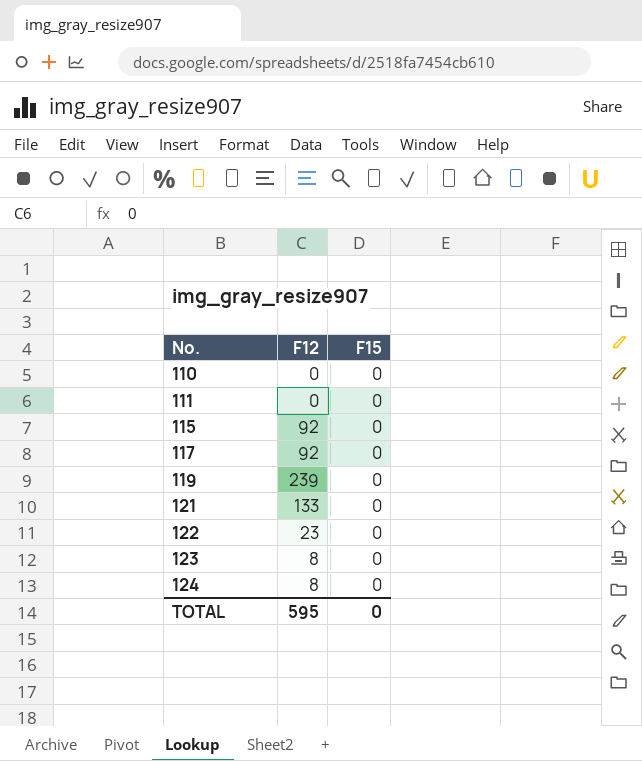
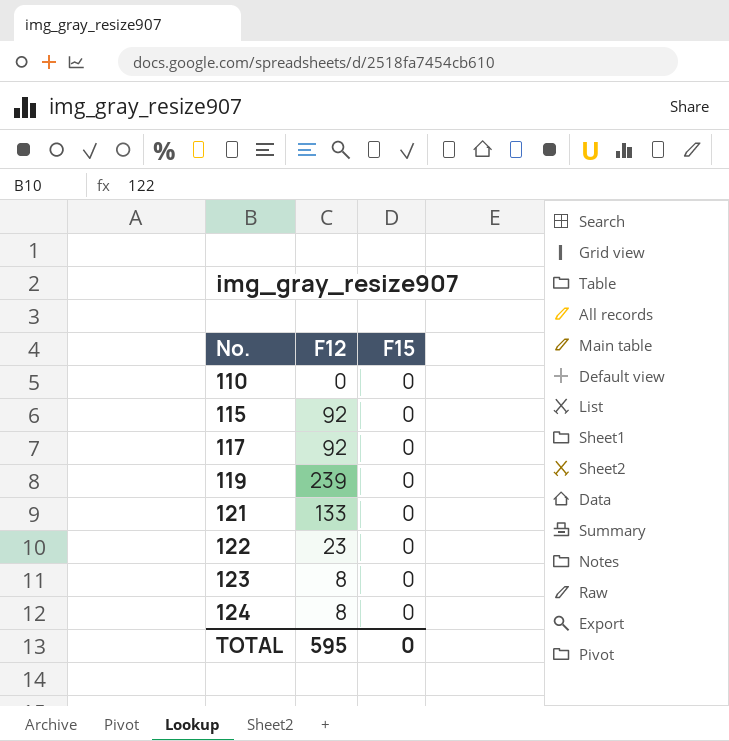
row 111: 0 | 0 -> none

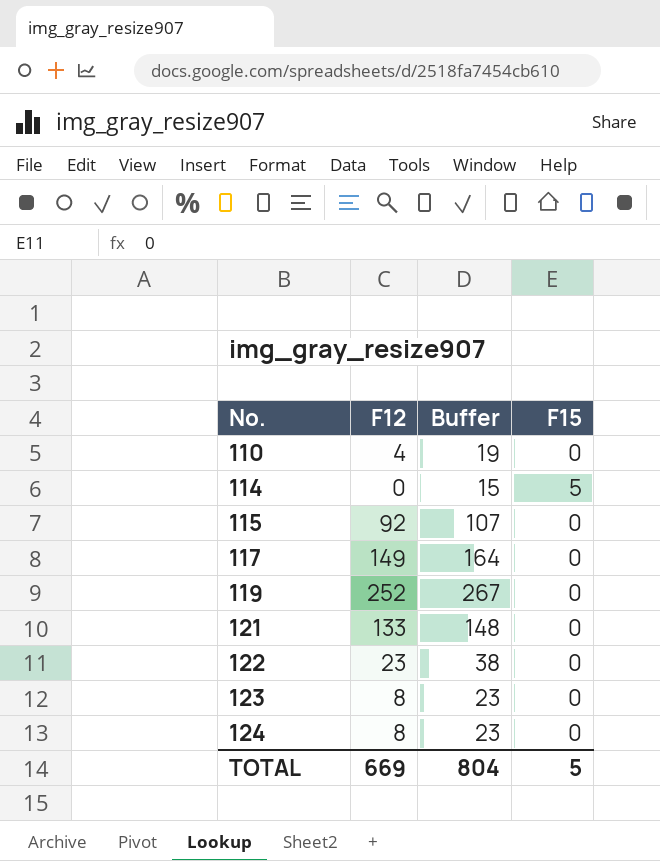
column Buffer | formula: none -> [F12] + 15
110 | F12: 0 -> 4
row 114: none -> 0 | 15 | 5
117 | F12: 92 -> 149
119 | F12: 239 -> 252
TOTAL | F12: 595 -> 669
TOTAL | F15: 0 -> 5

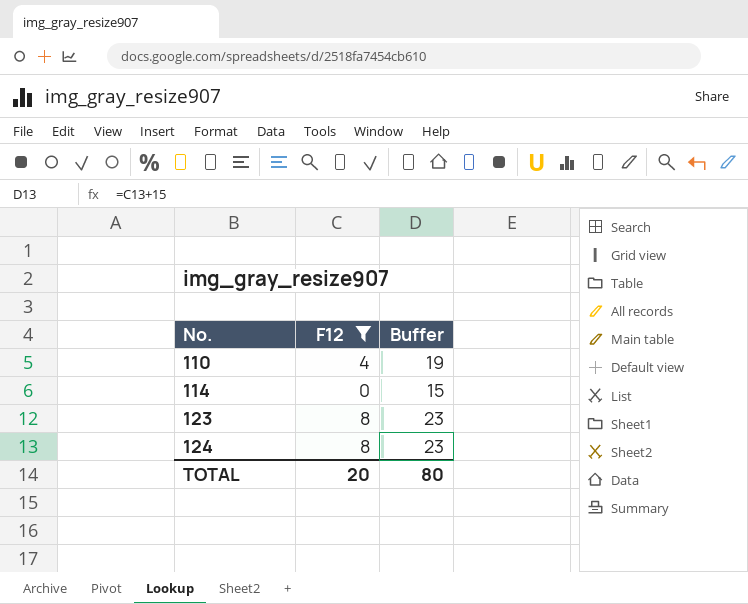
filter: none -> F12 <= 8
column F15 | position: 4 -> none
TOTAL | F12: 669 -> 20
TOTAL | Buffer: 804 -> 80

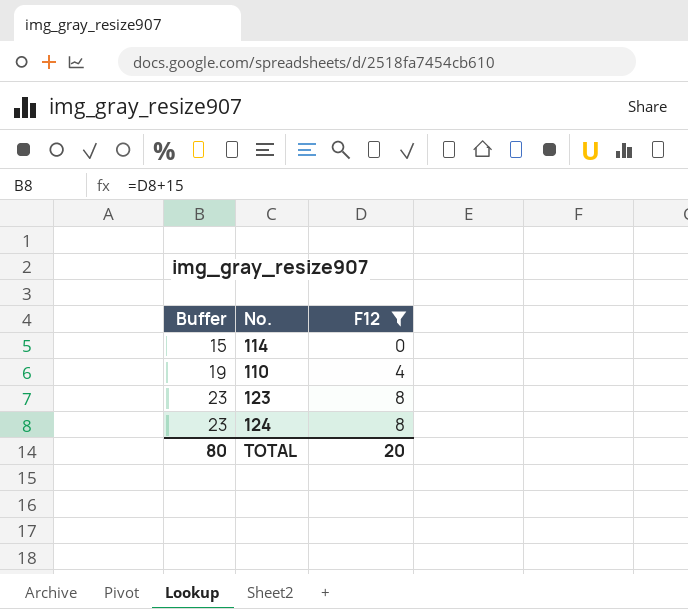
row order: No. ascending -> Buffer ascending
column Buffer | position: 3 -> 1

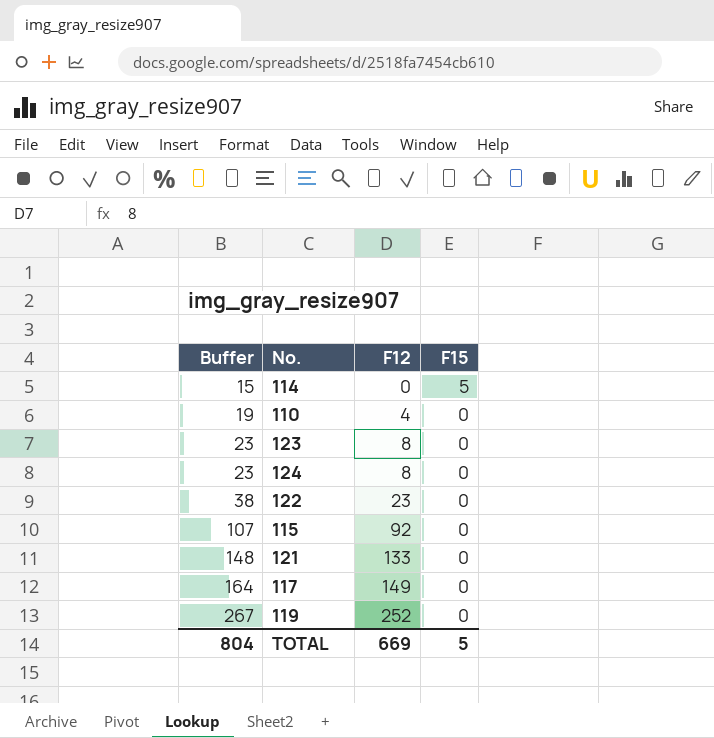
filter: F12 <= 8 -> none
column F15 | position: none -> 4
TOTAL | Buffer: 80 -> 804
TOTAL | F12: 20 -> 669

